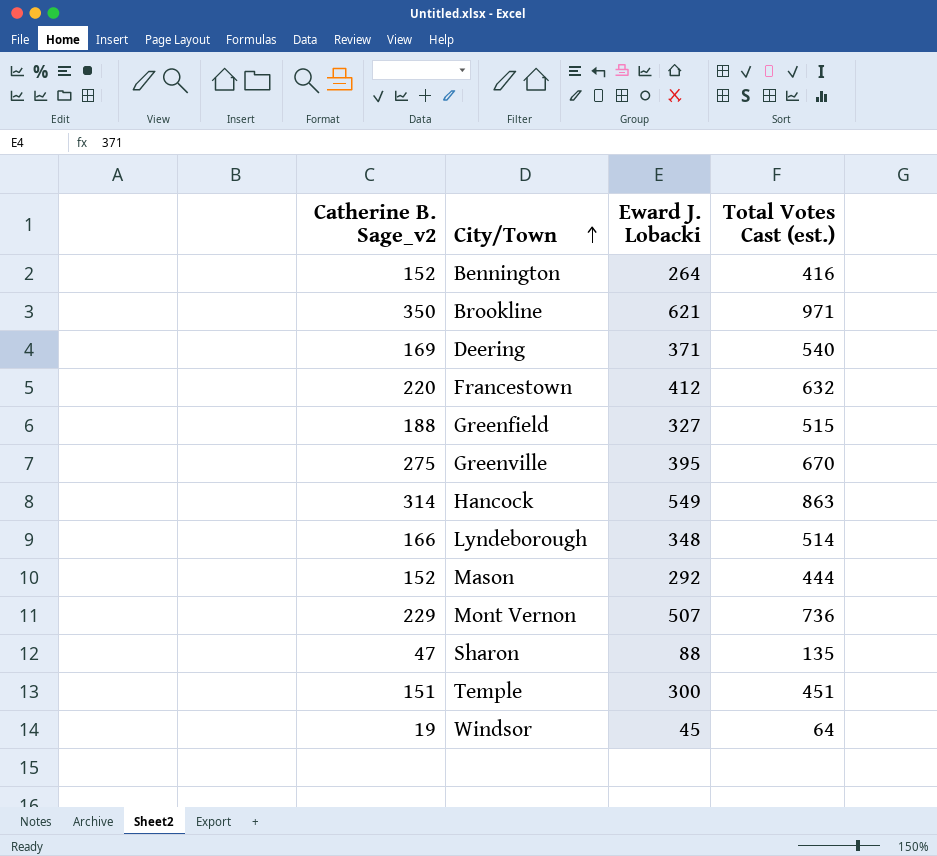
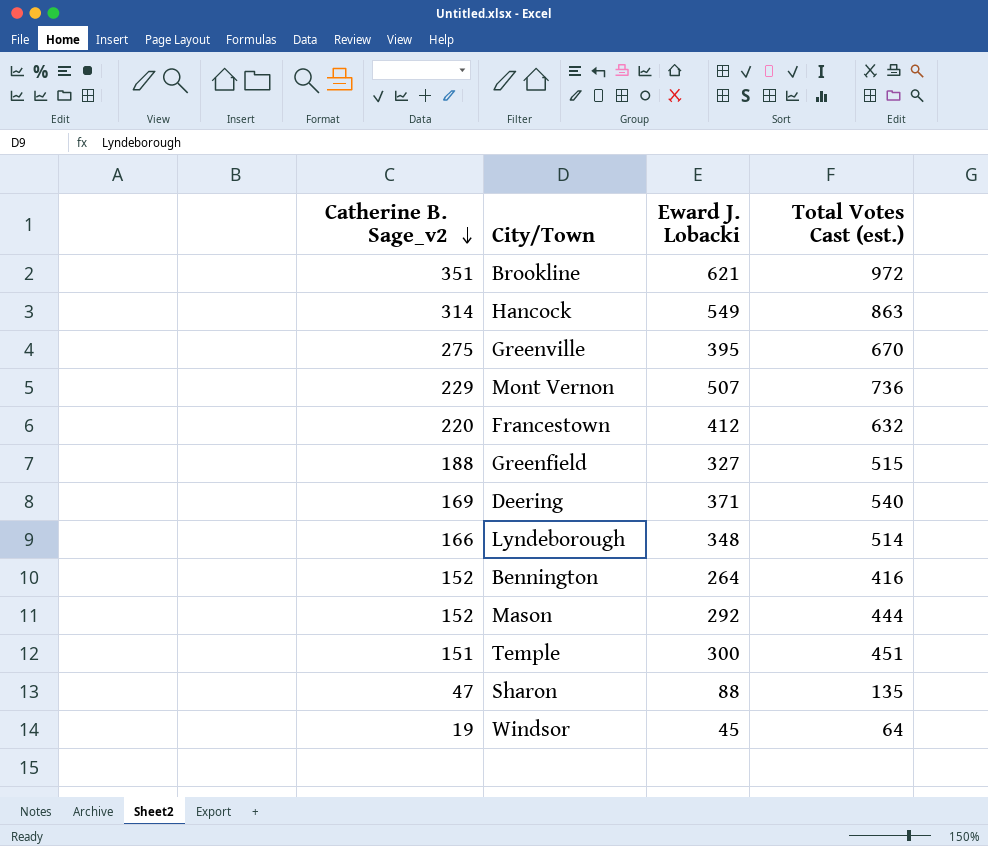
row order: City/Town ascending -> Catherine B. Sage_v2 descending
Brookline | Catherine B. Sage_v2: 350 -> 351
Brookline | Total Votes Cast (est.): 971 -> 972

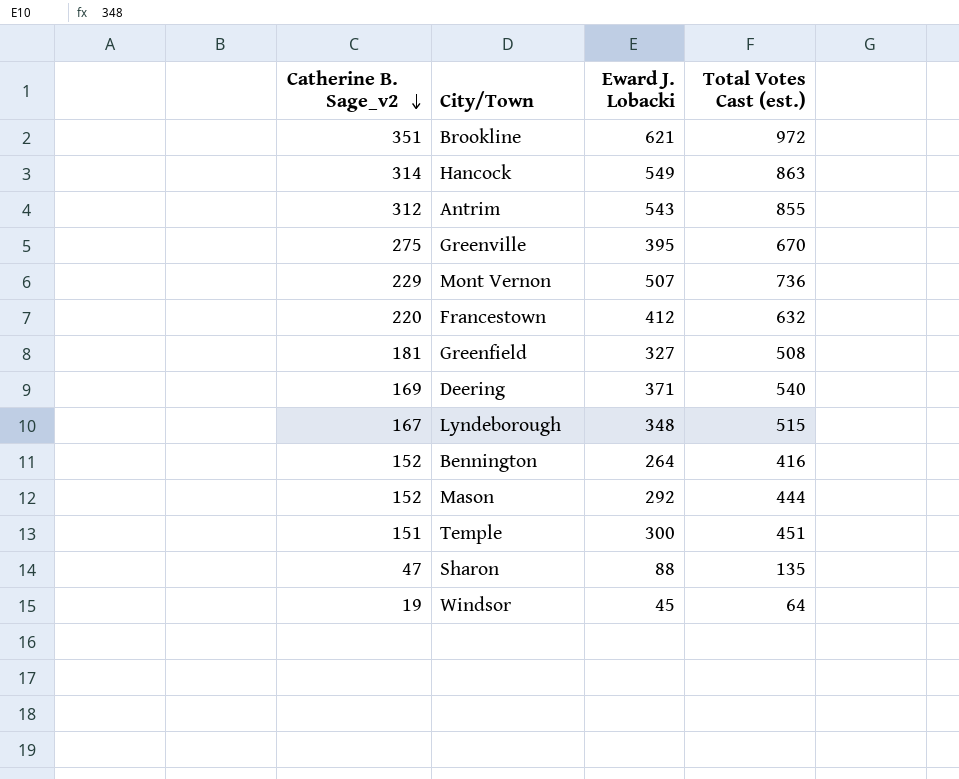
row Antrim: none -> 312 | 543 | 855
Greenfield | Catherine B. Sage_v2: 188 -> 181
Greenfield | Total Votes Cast (est.): 515 -> 508
Lyndeborough | Catherine B. Sage_v2: 166 -> 167
Lyndeborough | Total Votes Cast (est.): 514 -> 515

